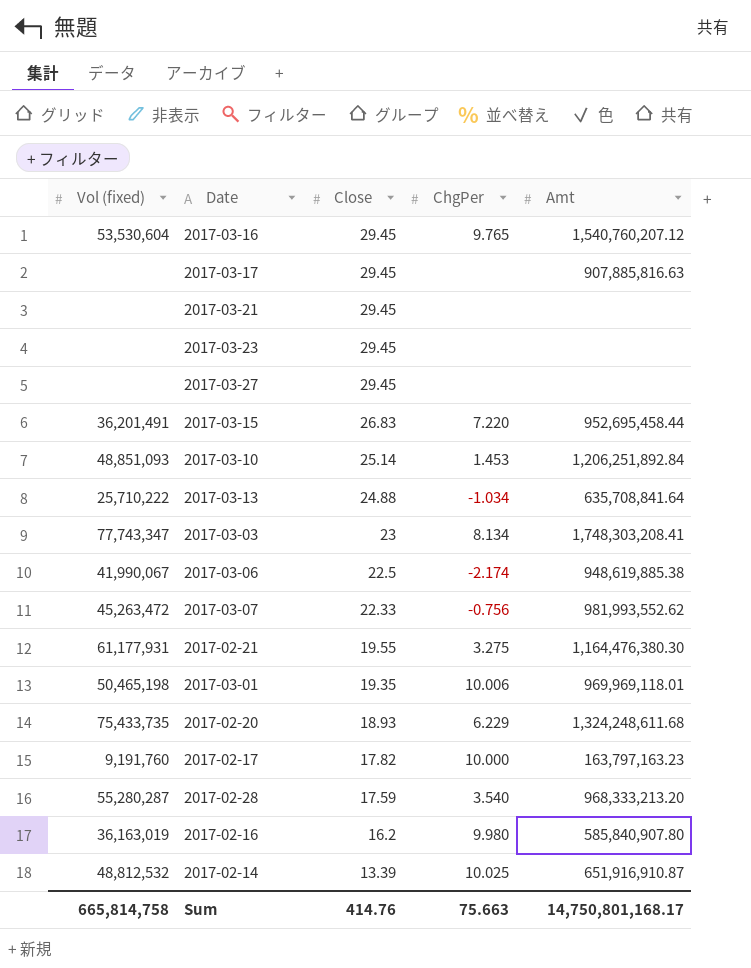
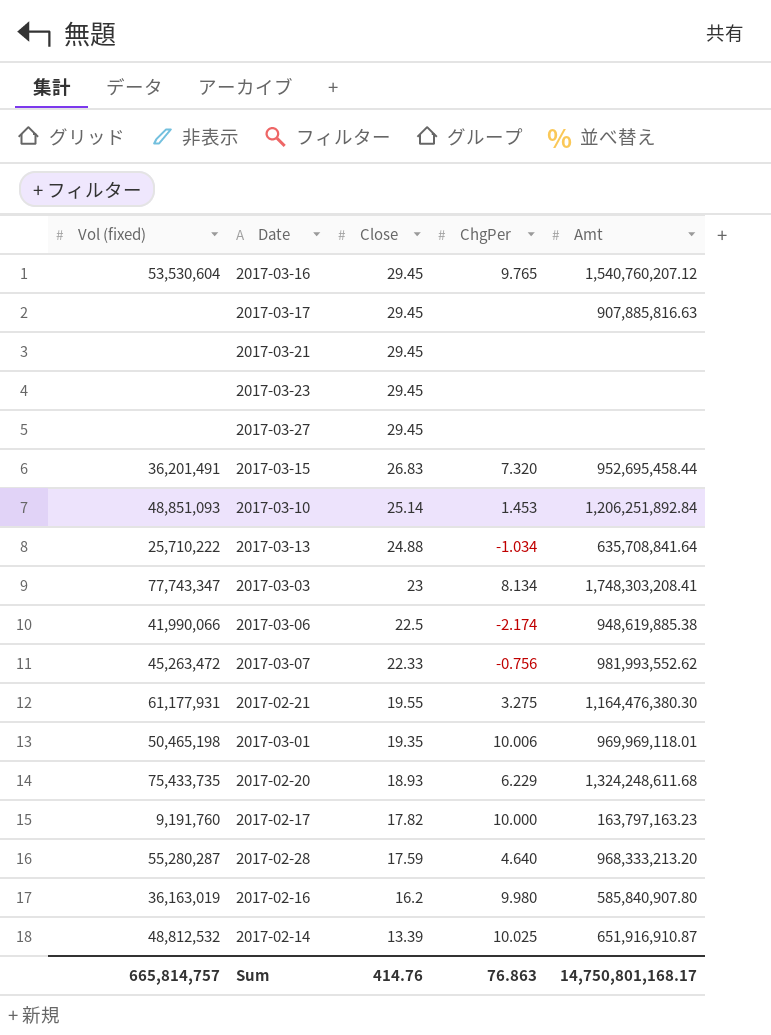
2017-03-15 | ChgPer: 7.220 -> 7.320
2017-03-06 | Vol (fixed): 41,990,067 -> 41,990,066
2017-02-28 | ChgPer: 3.540 -> 4.640
Sum | Vol (fixed): 665,814,758 -> 665,814,757
Sum | ChgPer: 75.663 -> 76.863

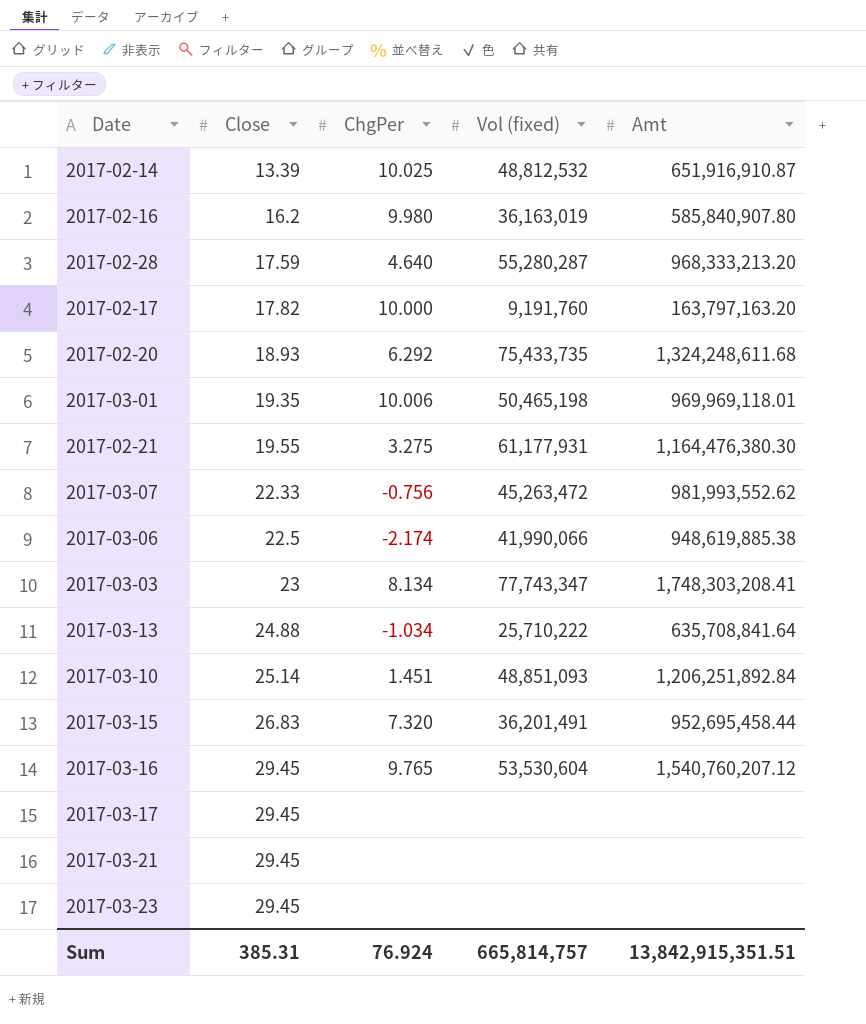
row order: Close descending -> Close ascending
column Vol (fixed) | position: 1 -> 4
row 2017-03-27: none | 29.45 | none | none -> none
2017-02-17 | Amt: 163,797,163.23 -> 163,797,163.20
2017-02-20 | ChgPer: 6.229 -> 6.292
2017-03-10 | ChgPer: 1.453 -> 1.451
2017-03-17 | Amt: 907,885,816.63 -> none
Sum | Close: 414.76 -> 385.31
Sum | ChgPer: 76.863 -> 76.924
Sum | Amt: 14,750,801,168.17 -> 13,842,915,351.51

